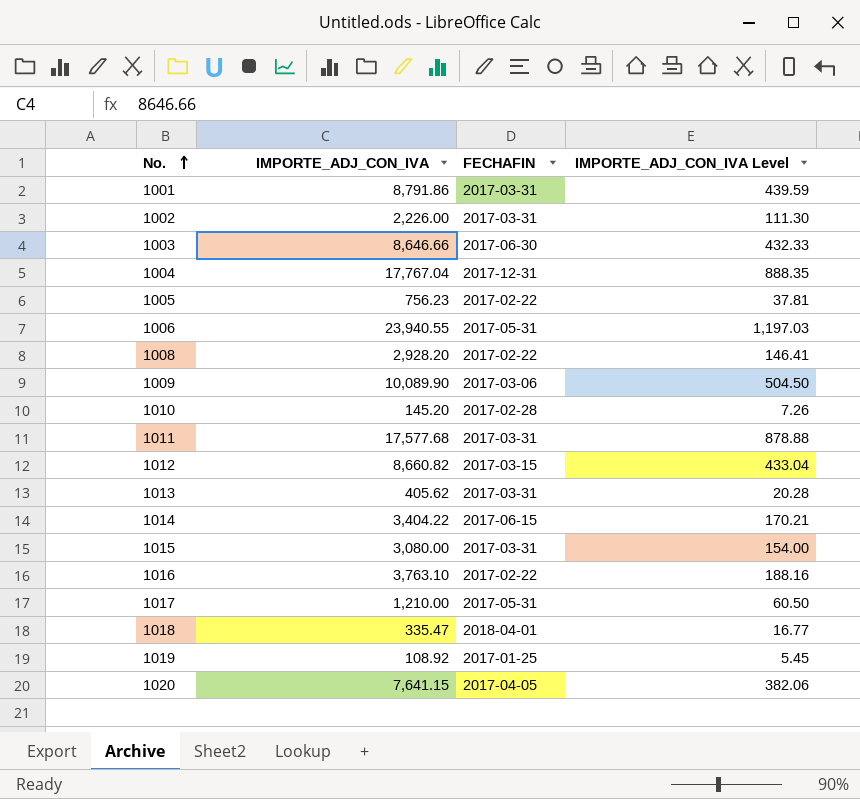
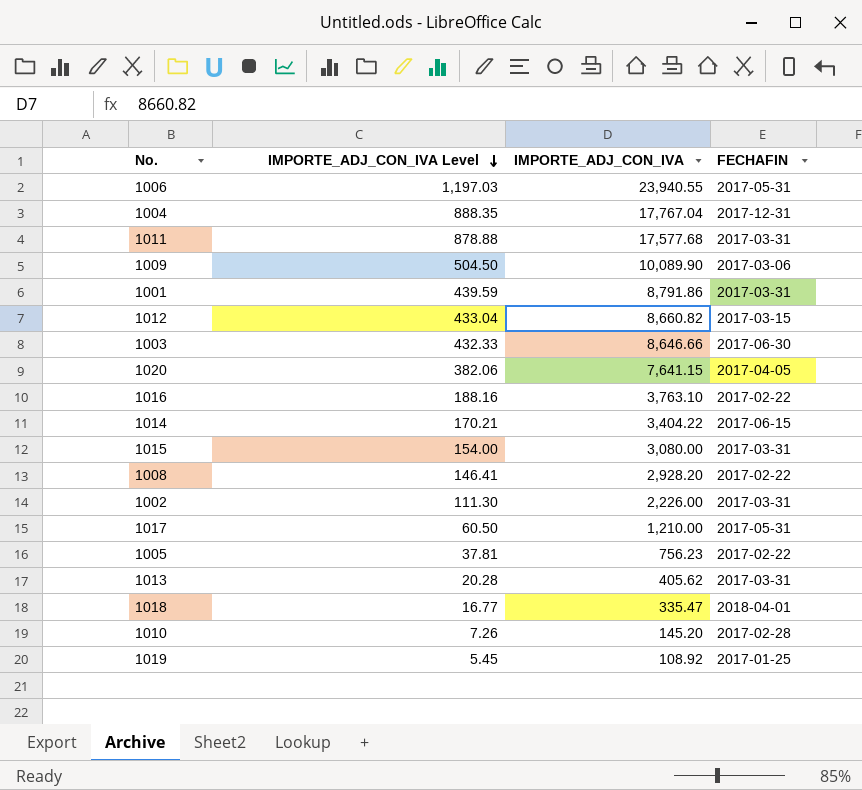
row order: No. ascending -> IMPORTE_ADJ_CON_IVA Level descending
column IMPORTE_ADJ_CON_IVA Level | position: 4 -> 2

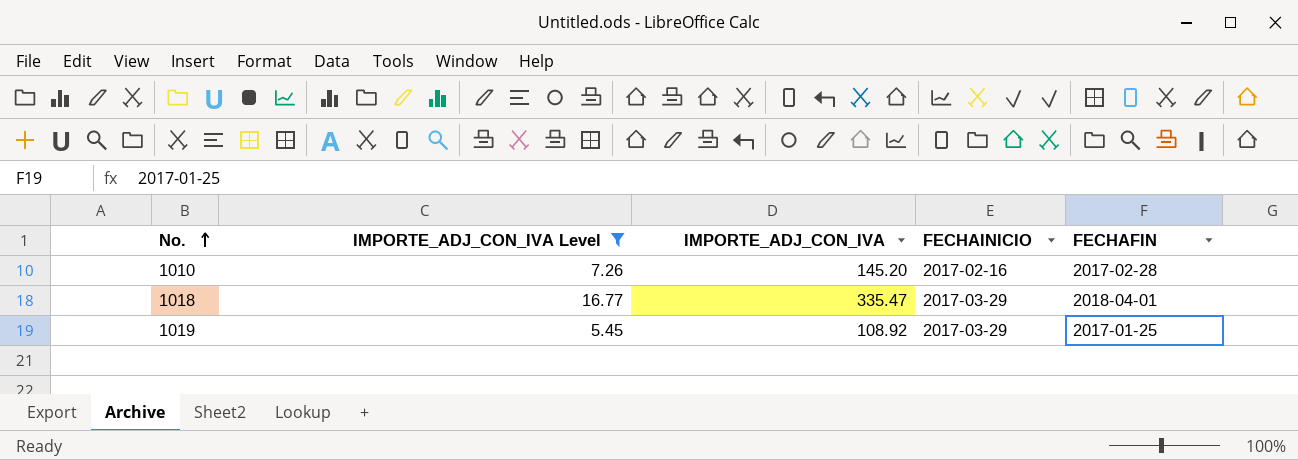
filter: none -> IMPORTE_ADJ_CON_IVA Level <= 16.77
row order: IMPORTE_ADJ_CON_IVA Level descending -> No. ascending
column FECHAINICIO | position: none -> 4

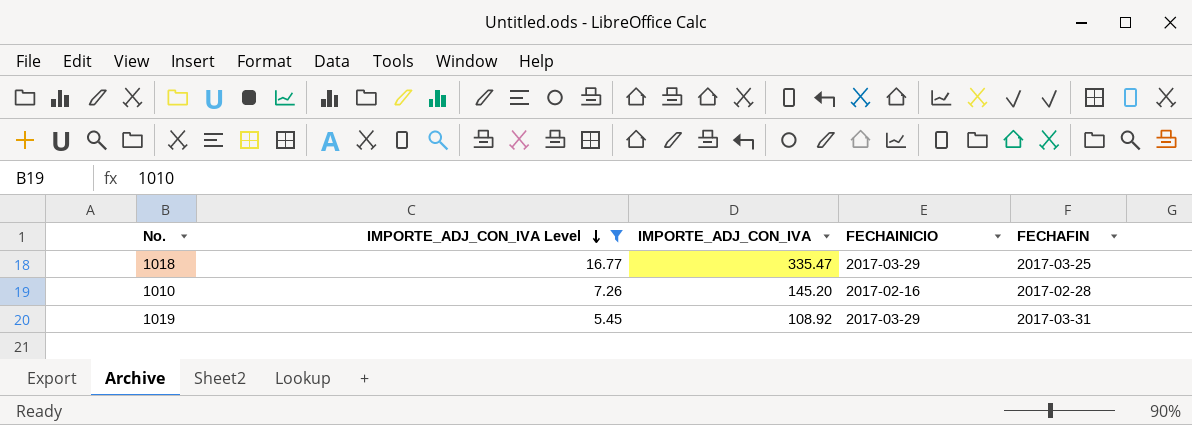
row order: No. ascending -> IMPORTE_ADJ_CON_IVA Level descending
1018 | FECHAFIN: 2018-04-01 -> 2017-03-25
1019 | FECHAFIN: 2017-01-25 -> 2017-03-31

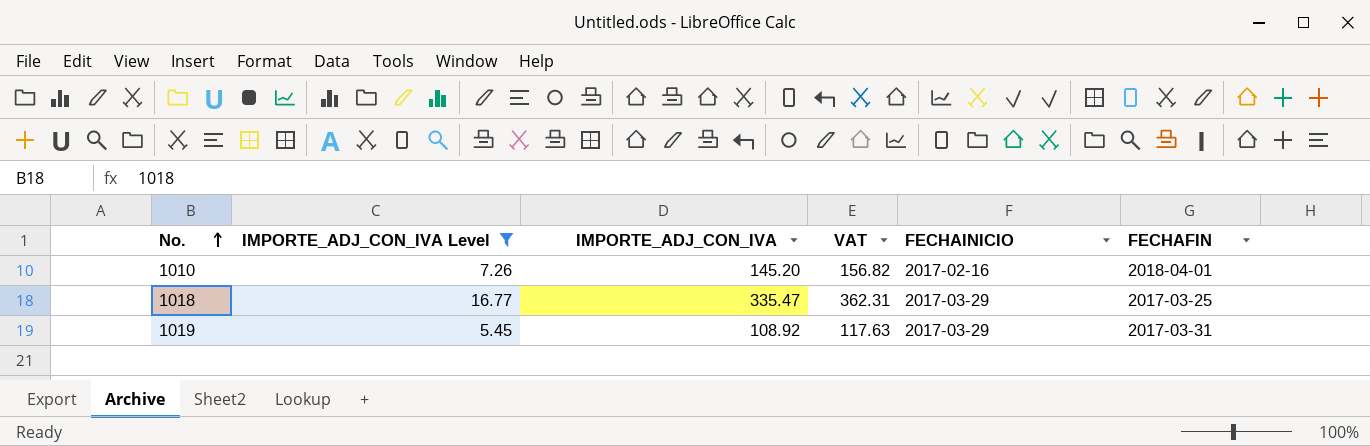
row order: IMPORTE_ADJ_CON_IVA Level descending -> No. ascending
column VAT | formula: none -> [IMPORTE_ADJ_CON_IVA] * 1.08
1010 | FECHAFIN: 2017-02-28 -> 2018-04-01

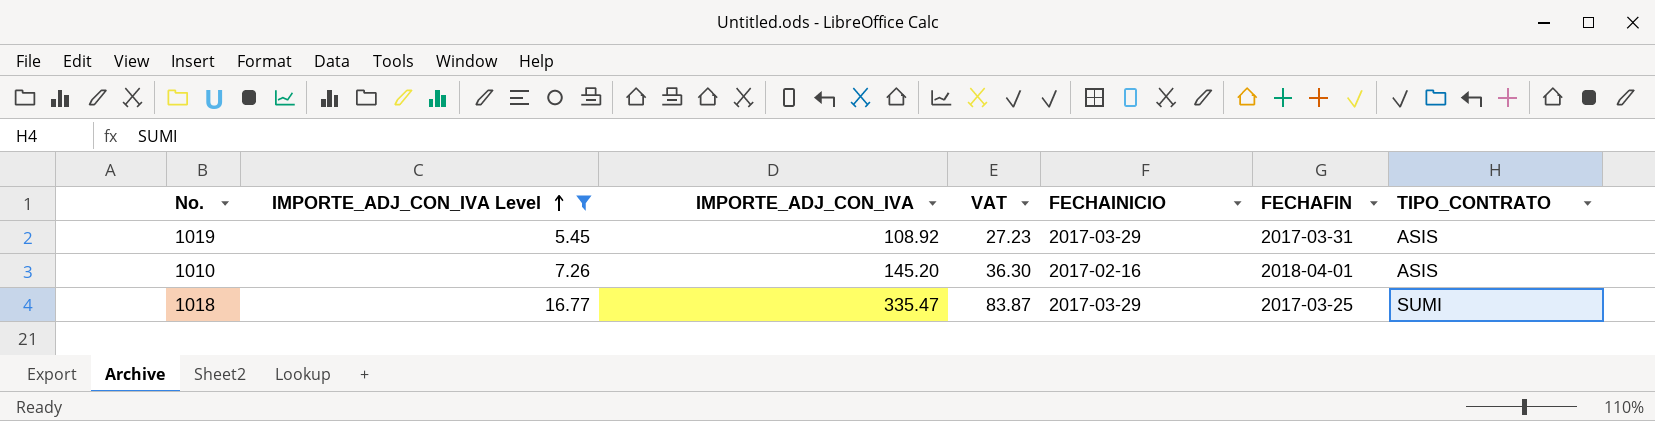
row order: No. ascending -> IMPORTE_ADJ_CON_IVA Level ascending
column VAT | formula: [IMPORTE_ADJ_CON_IVA] * 1.08 -> [IMPORTE_ADJ_CON_IVA] * 0.25
column TIPO_CONTRATO | position: none -> 7

